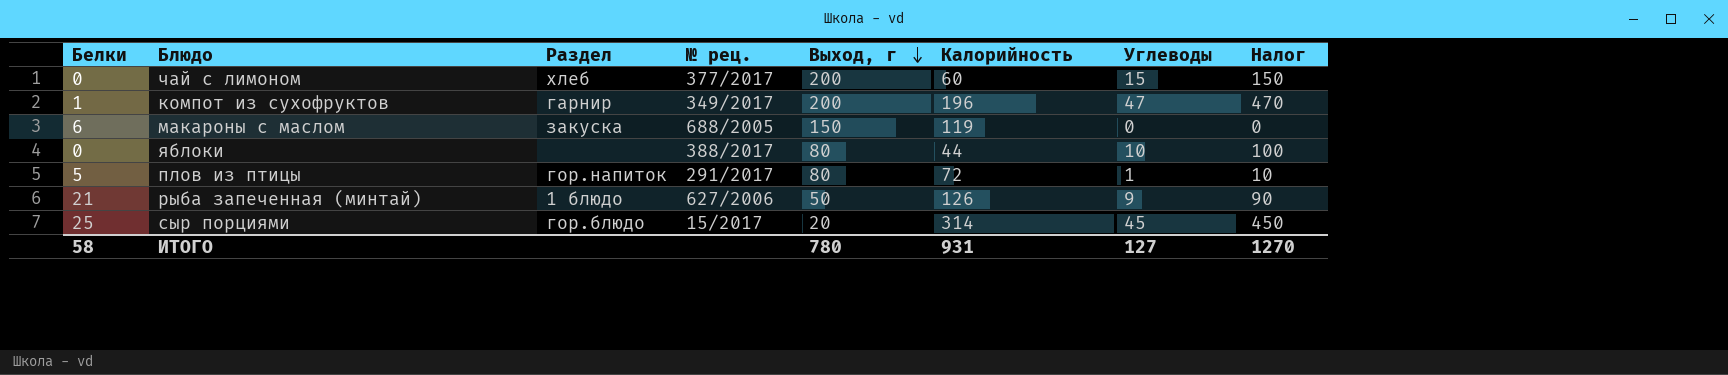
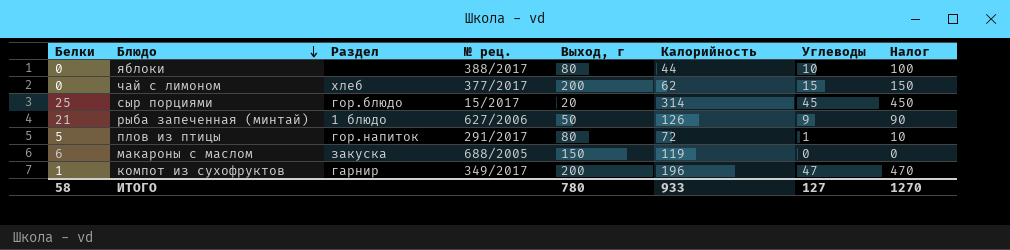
row order: Выход, г descending -> Блюдо descending
чай с лимоном | Калорийность: 60 -> 62
ИТОГО | Калорийность: 931 -> 933

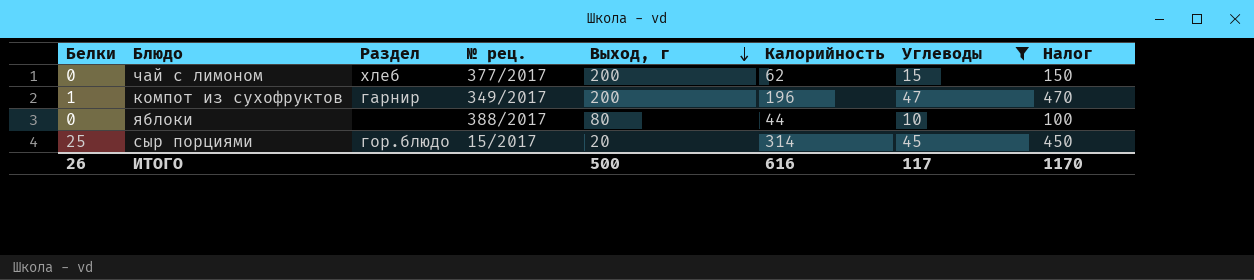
filter: none -> Углеводы >= 10
row order: Блюдо descending -> Выход, г descending
ИТОГО | Белки: 58 -> 26
ИТОГО | Выход, г: 780 -> 500
ИТОГО | Калорийность: 933 -> 616
ИТОГО | Углеводы: 127 -> 117
ИТОГО | Налог: 1270 -> 1170

